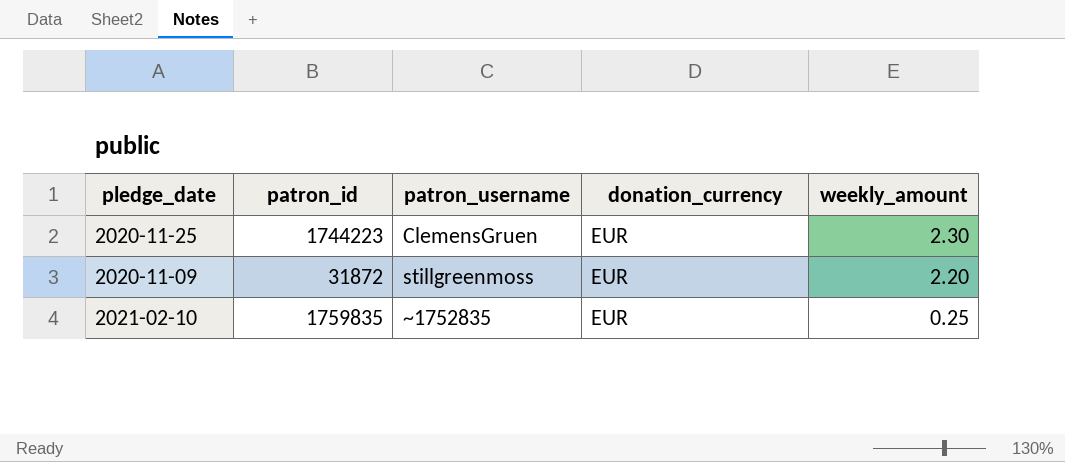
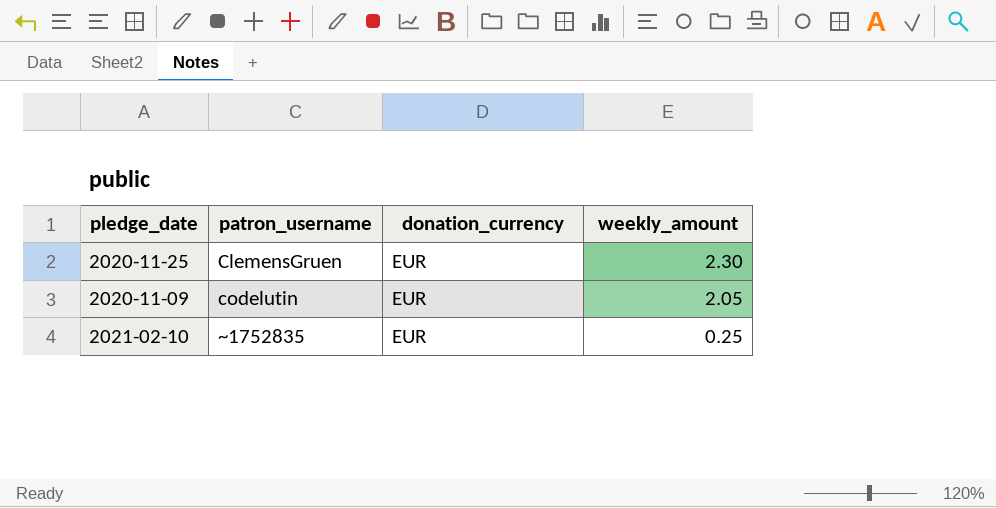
column patron_id | position: 2 -> none
2020-11-09 | patron_username: stillgreenmoss -> codelutin
2020-11-09 | weekly_amount: 2.20 -> 2.05

